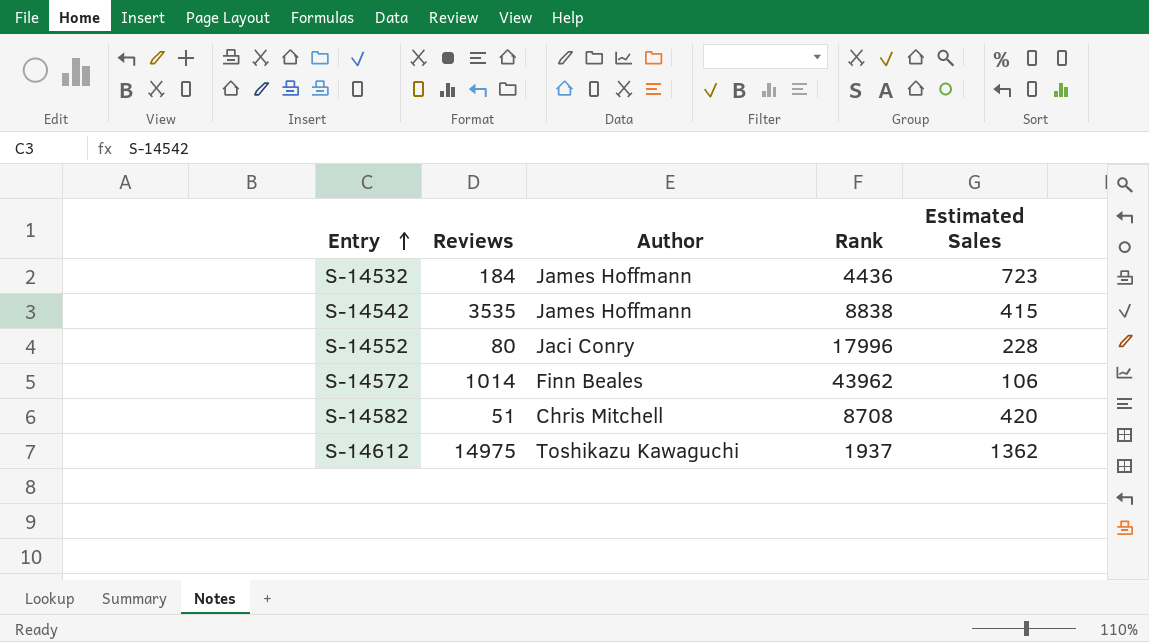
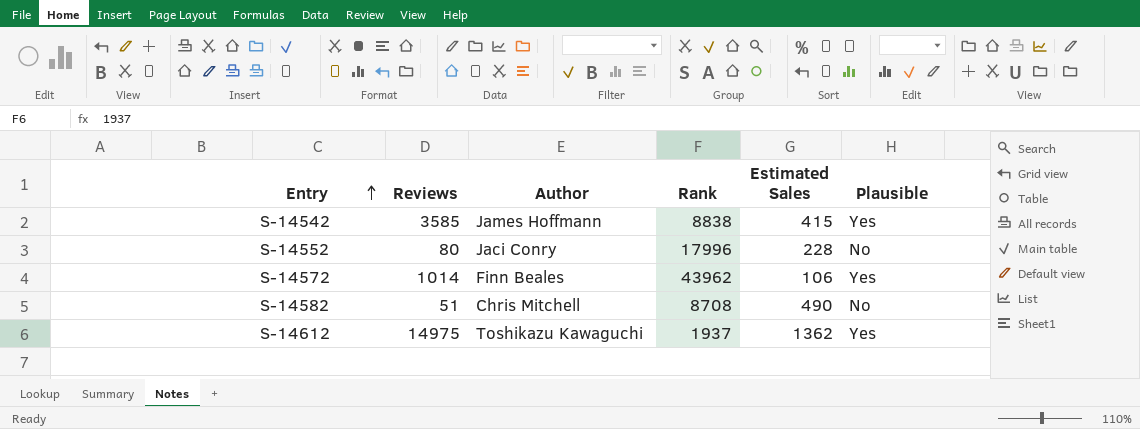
column Plausible | position: none -> 6
row S-14532: 184 | James Hoffmann | 4436 | 723 -> none
S-14542 | Reviews: 3535 -> 3585
S-14582 | Estimated Sales: 420 -> 490

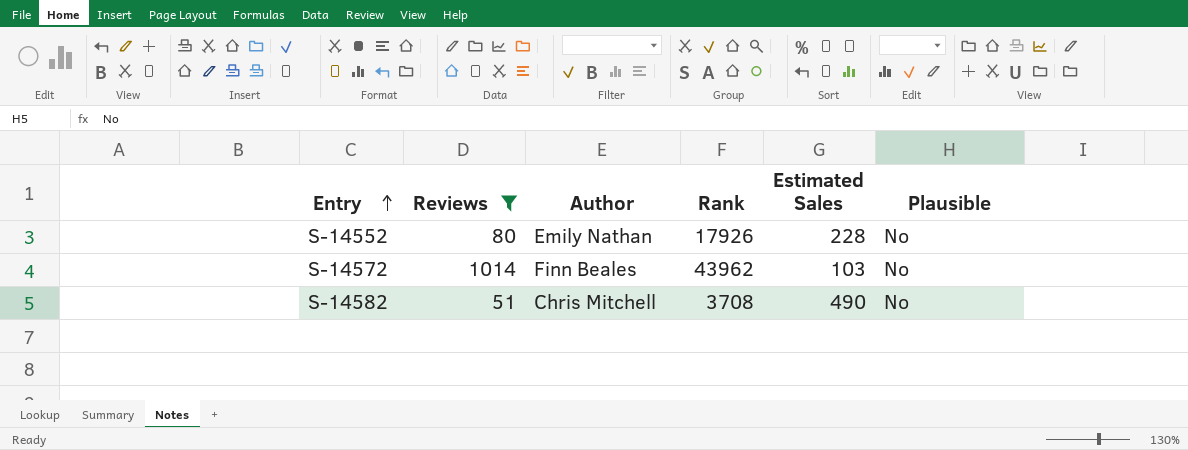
filter: none -> Reviews <= 1014
S-14552 | Author: Jaci Conry -> Emily Nathan
S-14552 | Rank: 17996 -> 17926
S-14572 | Estimated Sales: 106 -> 103
S-14572 | Plausible: Yes -> No
S-14582 | Rank: 8708 -> 3708

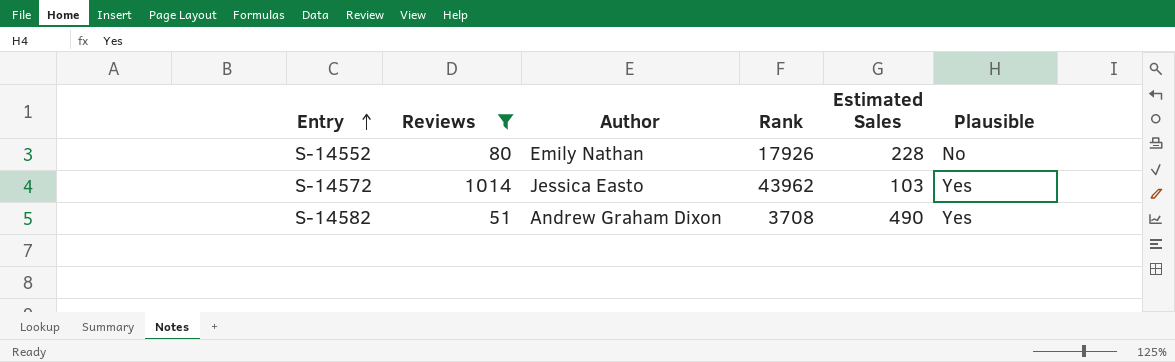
S-14572 | Author: Finn Beales -> Jessica Easto
S-14572 | Plausible: No -> Yes
S-14582 | Author: Chris Mitchell -> Andrew Graham Dixon
S-14582 | Plausible: No -> Yes

